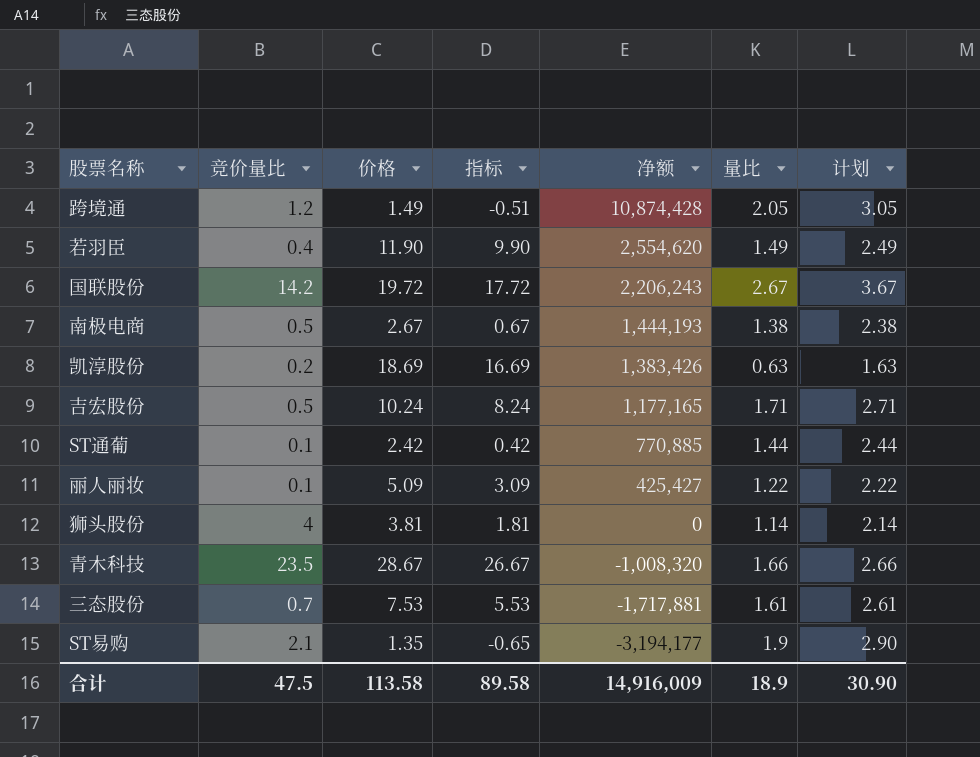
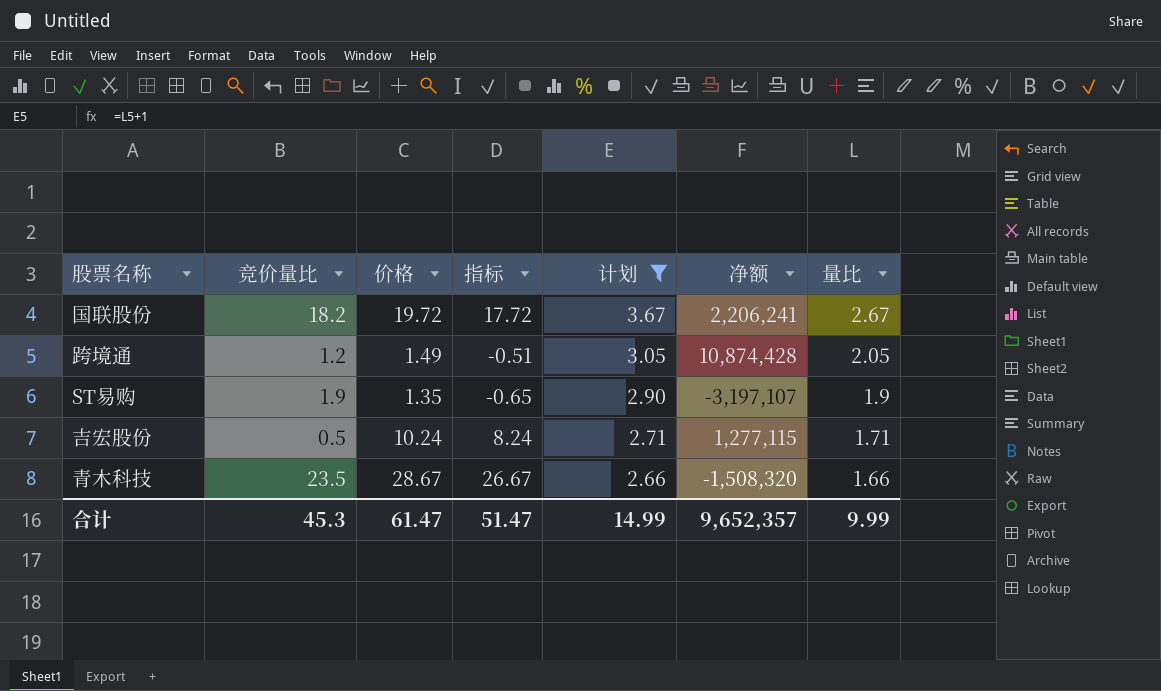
filter: none -> 计划 >= 2.66
row order: 净额 descending -> 计划 descending
column 计划 | position: 7 -> 5
国联股份 | 竞价量比: 14.2 -> 18.2
国联股份 | 净额: 2,206,243 -> 2,206,241
ST易购 | 竞价量比: 2.1 -> 1.9
ST易购 | 净额: -3,194,177 -> -3,197,107
吉宏股份 | 净额: 1,177,165 -> 1,277,115
青木科技 | 净额: -1,008,320 -> -1,508,320
合计 | 竞价量比: 47.5 -> 45.3
合计 | 价格: 113.58 -> 61.47
合计 | 指标: 89.58 -> 51.47
合计 | 计划: 30.90 -> 14.99
合计 | 净额: 14,916,009 -> 9,652,357
合计 | 量比: 18.9 -> 9.99

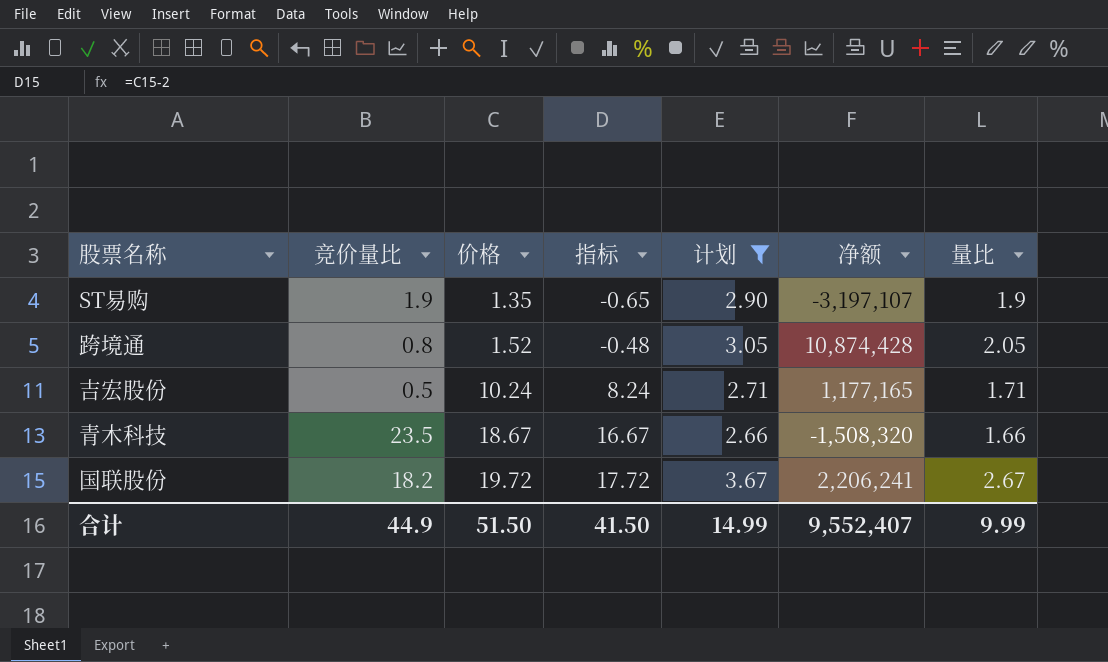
row order: 计划 descending -> 价格 ascending
跨境通 | 竞价量比: 1.2 -> 0.8
跨境通 | 价格: 1.49 -> 1.52
跨境通 | 指标: -0.51 -> -0.48
吉宏股份 | 净额: 1,277,115 -> 1,177,165
青木科技 | 价格: 28.67 -> 18.67
青木科技 | 指标: 26.67 -> 16.67
合计 | 竞价量比: 45.3 -> 44.9
合计 | 价格: 61.47 -> 51.50
合计 | 指标: 51.47 -> 41.50
合计 | 净额: 9,652,357 -> 9,552,407

